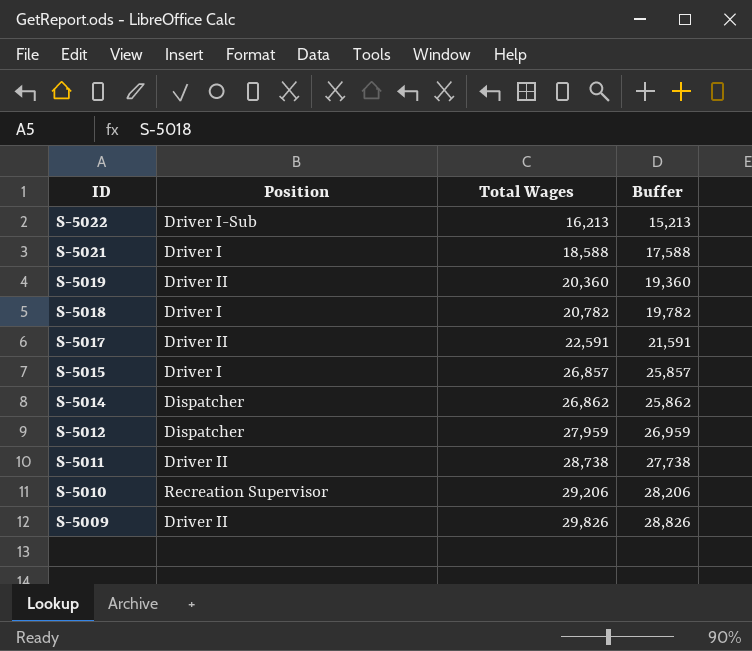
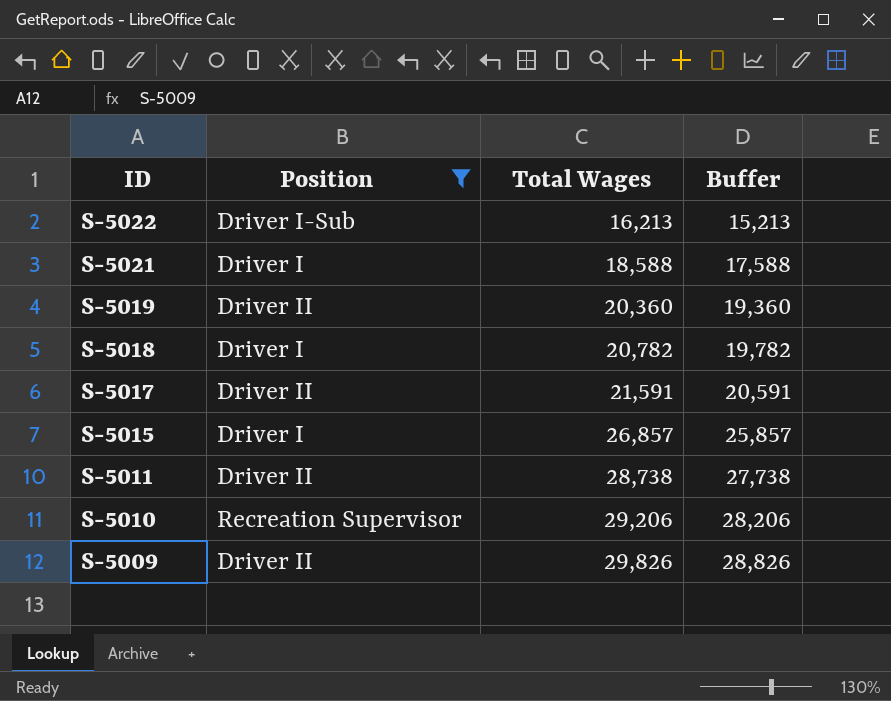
filter: none -> Position != Dispatcher
S-5017 | Total Wages: 22,591 -> 21,591
S-5017 | Buffer: 21,591 -> 20,591

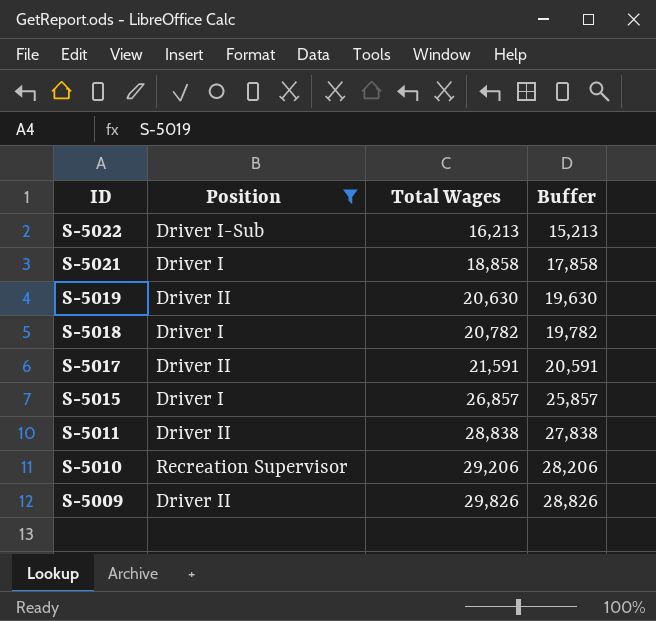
S-5021 | Total Wages: 18,588 -> 18,858
S-5021 | Buffer: 17,588 -> 17,858
S-5019 | Total Wages: 20,360 -> 20,630
S-5019 | Buffer: 19,360 -> 19,630
S-5011 | Total Wages: 28,738 -> 28,838
S-5011 | Buffer: 27,738 -> 27,838

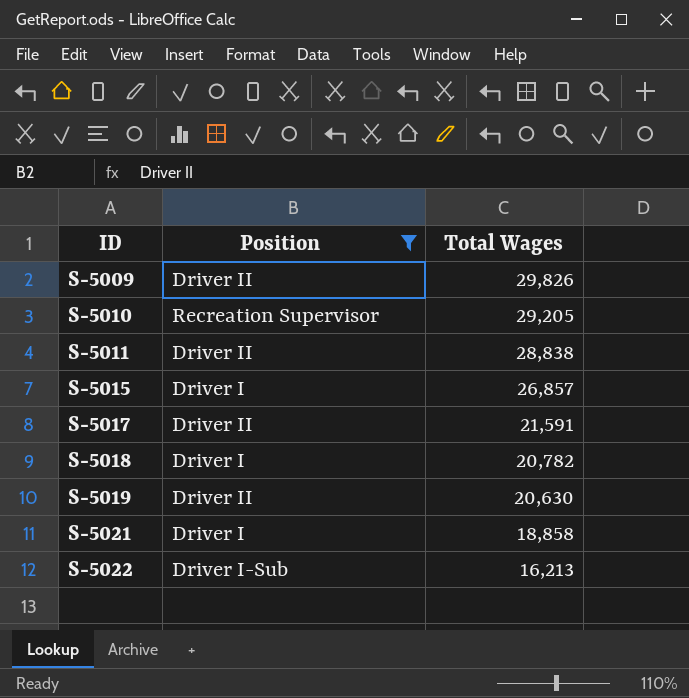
row order: ID descending -> ID ascending
column Buffer | formula: [Total Wages] - 1000 -> none
S-5010 | Total Wages: 29,206 -> 29,205

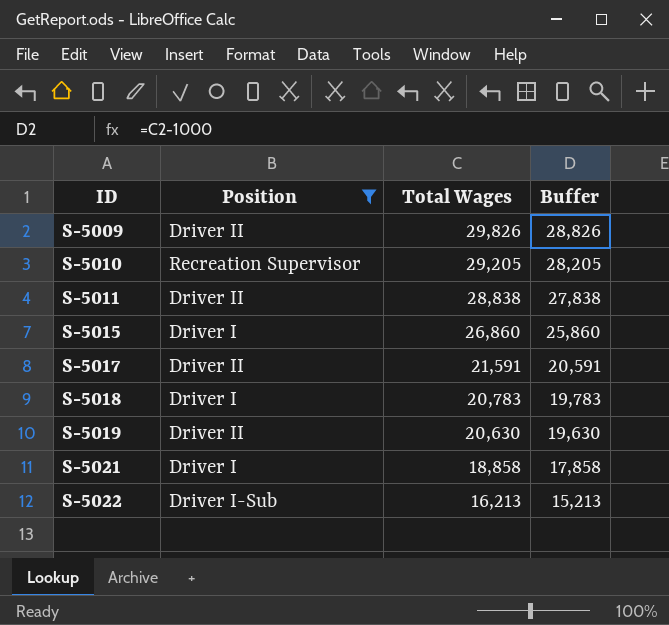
column Buffer | formula: none -> [Total Wages] - 1000
S-5015 | Total Wages: 26,857 -> 26,860
S-5018 | Total Wages: 20,782 -> 20,783

